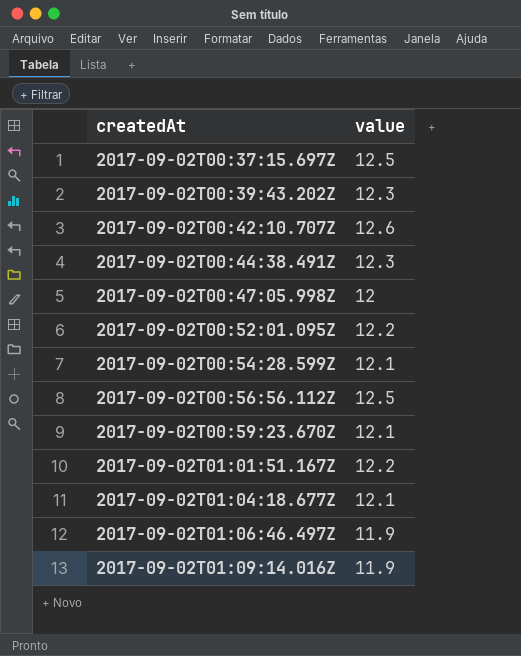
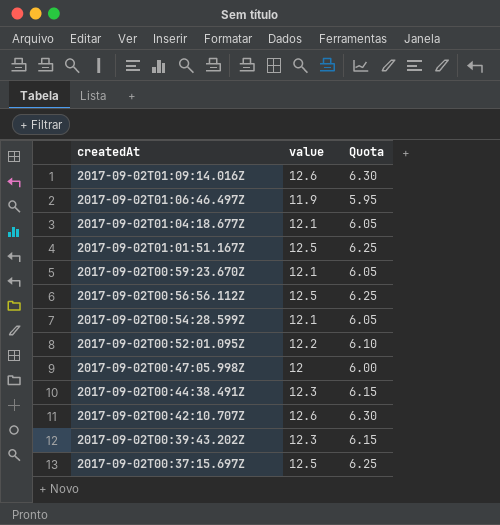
row order: createdAt ascending -> createdAt descending
column Quota | formula: none -> [value] * 0.5
2017-09-02T01:09:14.016Z | value: 11.9 -> 12.6
2017-09-02T01:01:51.167Z | value: 12.2 -> 12.5

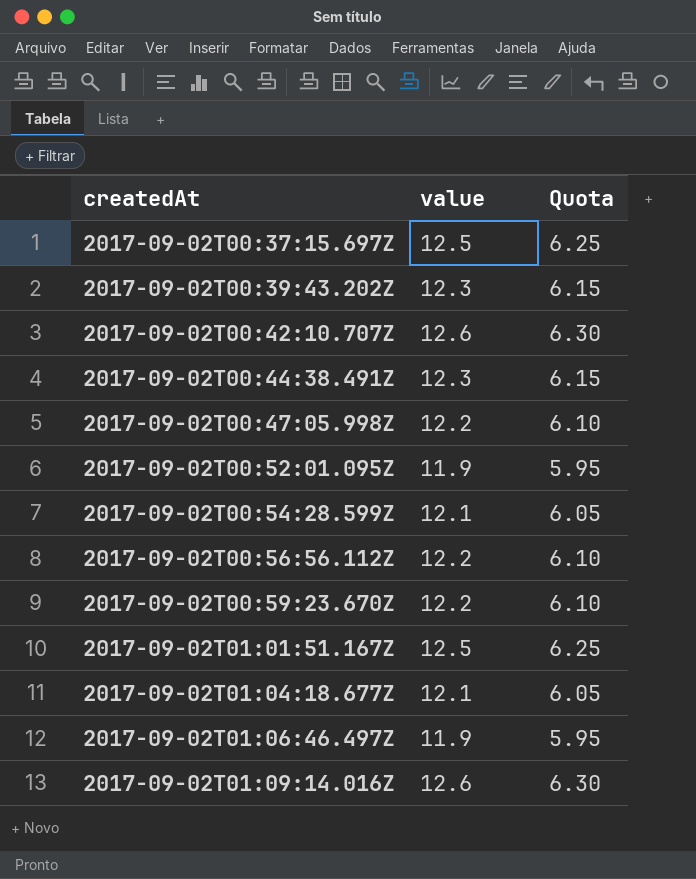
row order: createdAt descending -> createdAt ascending
2017-09-02T00:47:05.998Z | value: 12 -> 12.2
2017-09-02T00:47:05.998Z | Quota: 6.00 -> 6.10
2017-09-02T00:52:01.095Z | value: 12.2 -> 11.9
2017-09-02T00:52:01.095Z | Quota: 6.10 -> 5.95
2017-09-02T00:56:56.112Z | value: 12.5 -> 12.2
2017-09-02T00:56:56.112Z | Quota: 6.25 -> 6.10
2017-09-02T00:59:23.670Z | value: 12.1 -> 12.2
2017-09-02T00:59:23.670Z | Quota: 6.05 -> 6.10

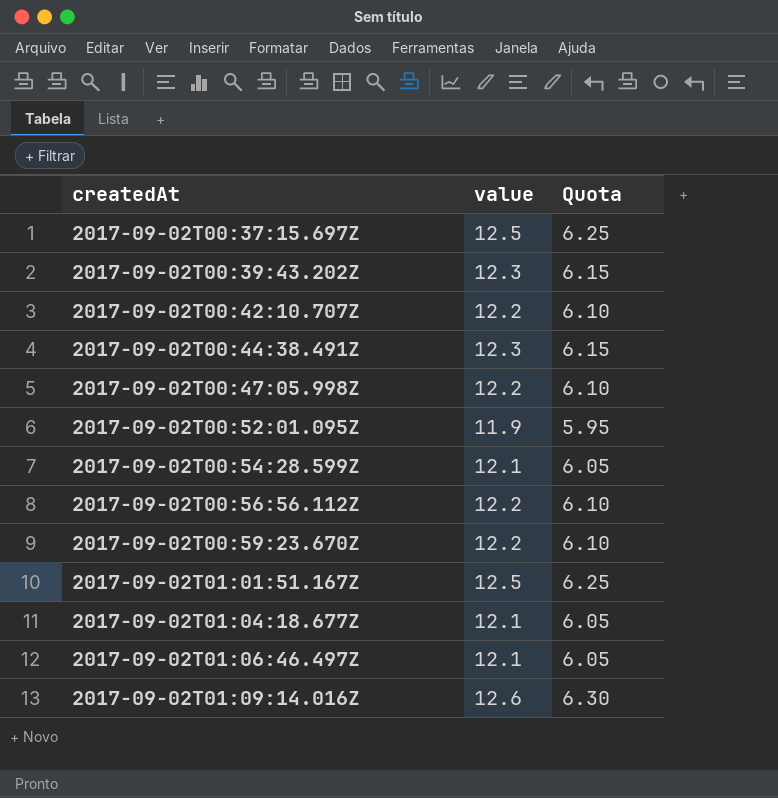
2017-09-02T00:42:10.707Z | value: 12.6 -> 12.2
2017-09-02T00:42:10.707Z | Quota: 6.30 -> 6.10
2017-09-02T01:06:46.497Z | value: 11.9 -> 12.1
2017-09-02T01:06:46.497Z | Quota: 5.95 -> 6.05

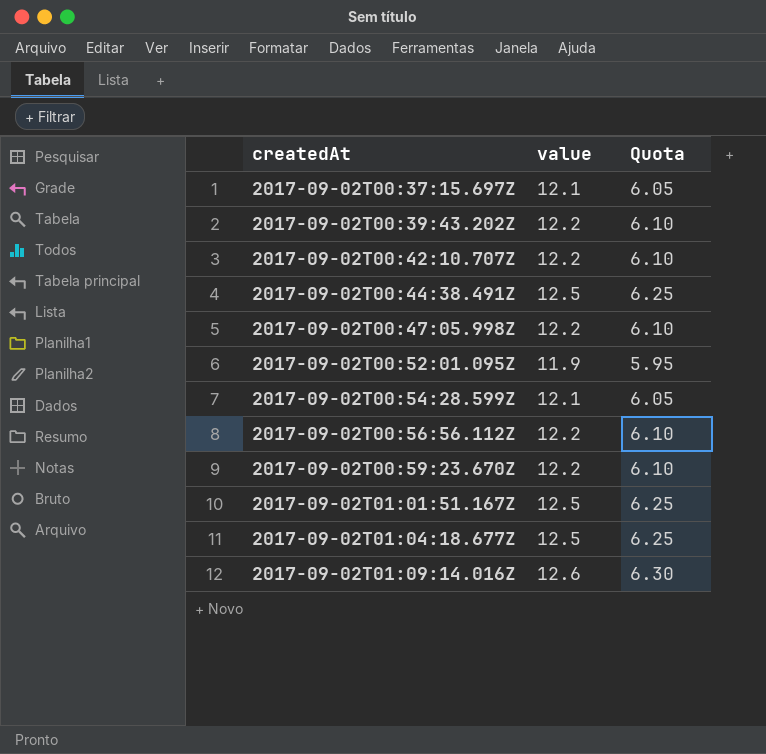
row 2017-09-02T01:06:46.497Z: 12.1 | 6.05 -> none
2017-09-02T00:37:15.697Z | value: 12.5 -> 12.1
2017-09-02T00:37:15.697Z | Quota: 6.25 -> 6.05
2017-09-02T00:39:43.202Z | value: 12.3 -> 12.2
2017-09-02T00:39:43.202Z | Quota: 6.15 -> 6.10
2017-09-02T00:44:38.491Z | value: 12.3 -> 12.5
2017-09-02T00:44:38.491Z | Quota: 6.15 -> 6.25
2017-09-02T01:04:18.677Z | value: 12.1 -> 12.5
2017-09-02T01:04:18.677Z | Quota: 6.05 -> 6.25

